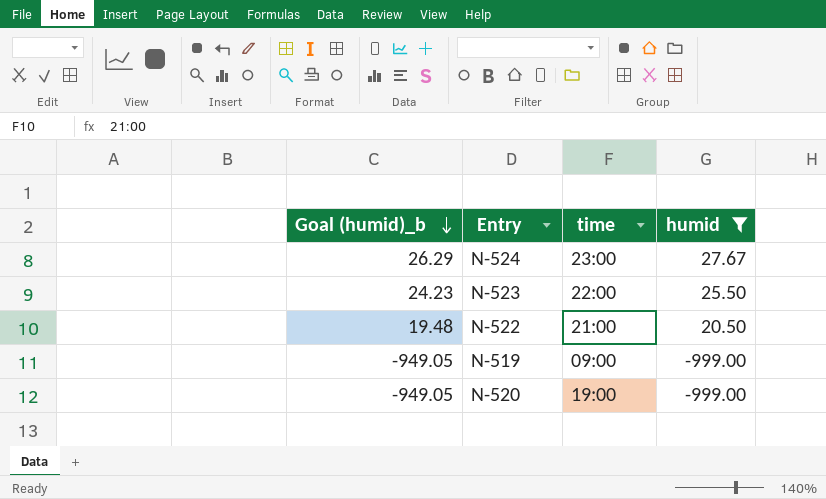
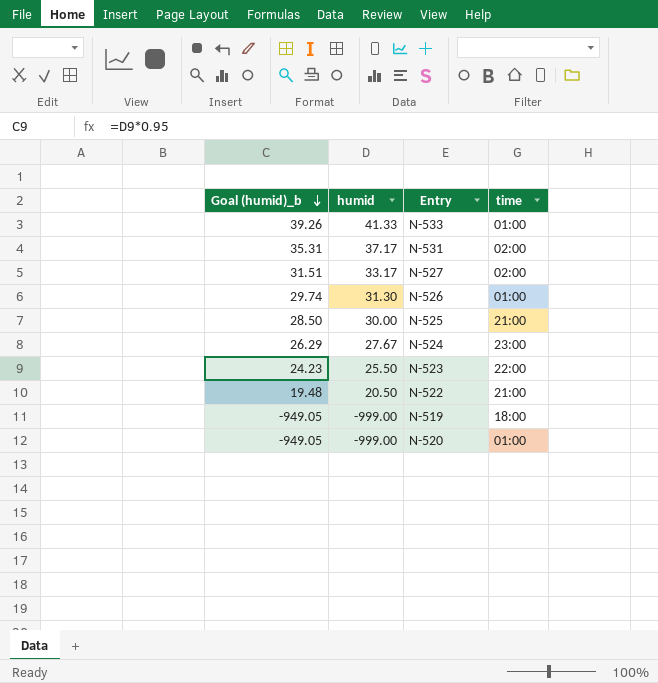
filter: humid <= 27.67 -> none
column humid | position: 4 -> 2
N-519 | time: 09:00 -> 18:00
N-520 | time: 19:00 -> 01:00

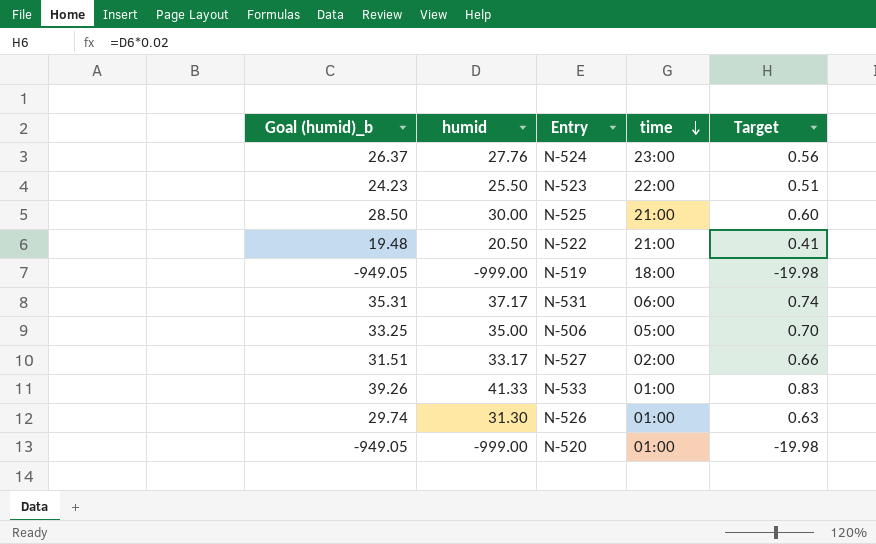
row order: Goal (humid)_b descending -> time descending
column Target | formula: none -> [humid] * 0.02
N-524 | Goal (humid)_b: 26.29 -> 26.37
N-524 | humid: 27.67 -> 27.76
N-531 | time: 02:00 -> 06:00
row N-506: none -> 33.25 | 35.00 | 05:00 | 0.70

